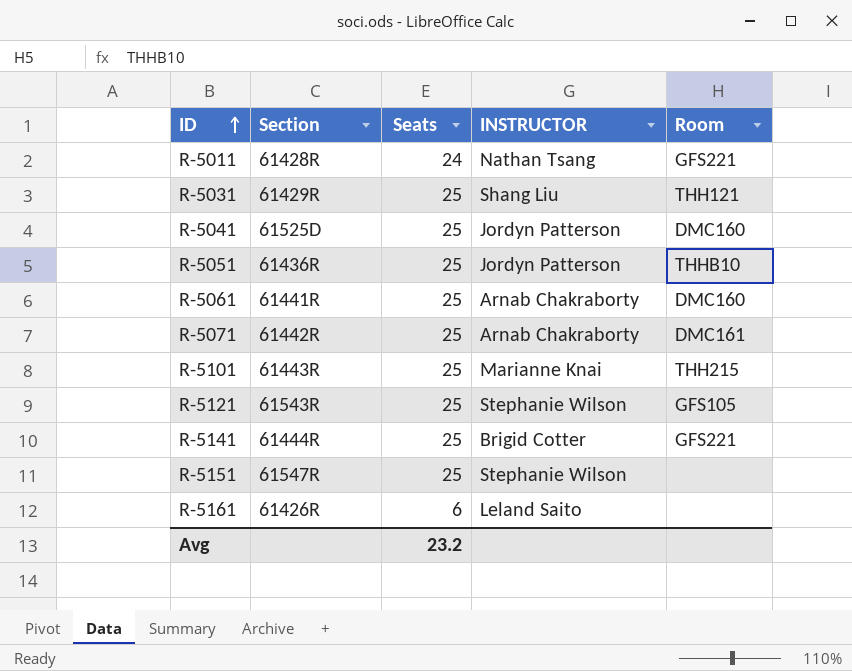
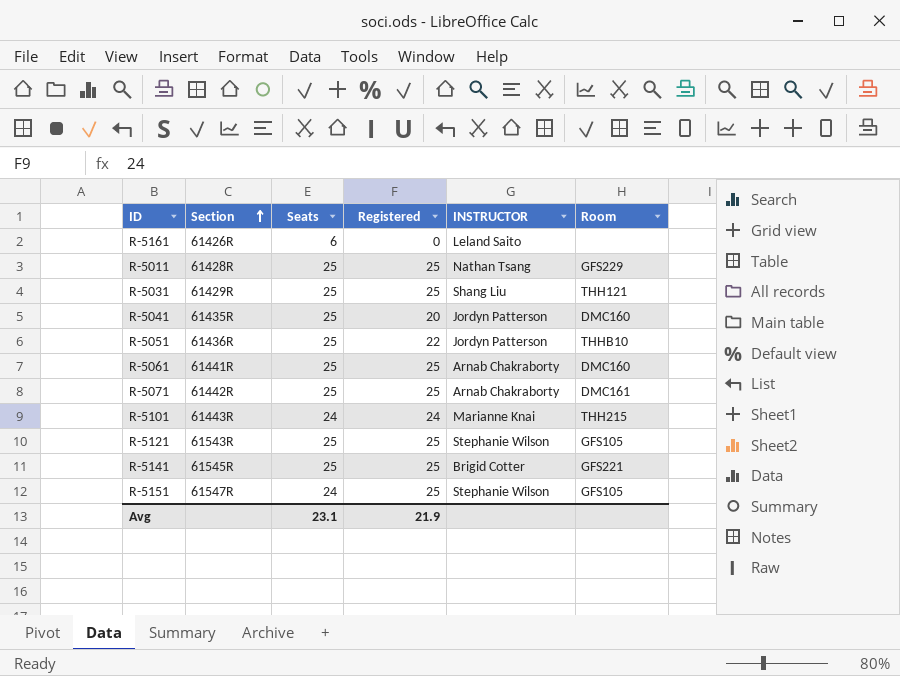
row order: ID ascending -> Section ascending
column Registered | position: none -> 4
R-5011 | Seats: 24 -> 25
R-5011 | Room: GFS221 -> GFS229
R-5041 | Section: 61525D -> 61435R
R-5101 | Seats: 25 -> 24
R-5141 | Section: 61444R -> 61545R
R-5151 | Seats: 25 -> 24
R-5151 | Room: none -> GFS105
Avg | Seats: 23.2 -> 23.1

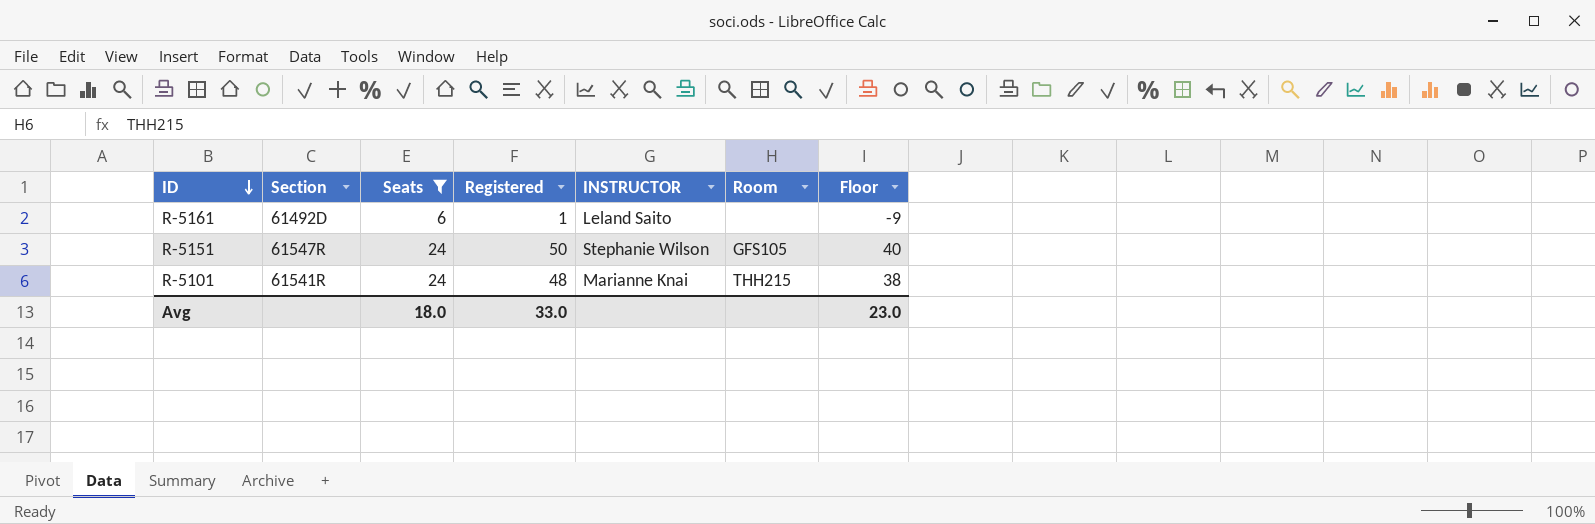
filter: none -> Seats != 25
row order: Section ascending -> ID descending
column Floor | formula: none -> [Registered] - 10
R-5161 | Section: 61426R -> 61492D
R-5161 | Registered: 0 -> 1
R-5151 | Registered: 25 -> 50
R-5101 | Section: 61443R -> 61541R
R-5101 | Registered: 24 -> 48
Avg | Seats: 23.1 -> 18.0
Avg | Registered: 21.9 -> 33.0

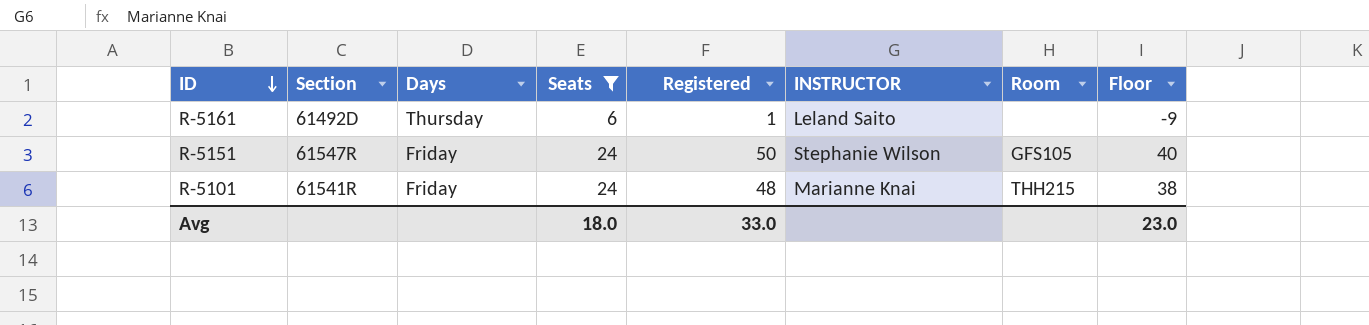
column Days | position: none -> 3

